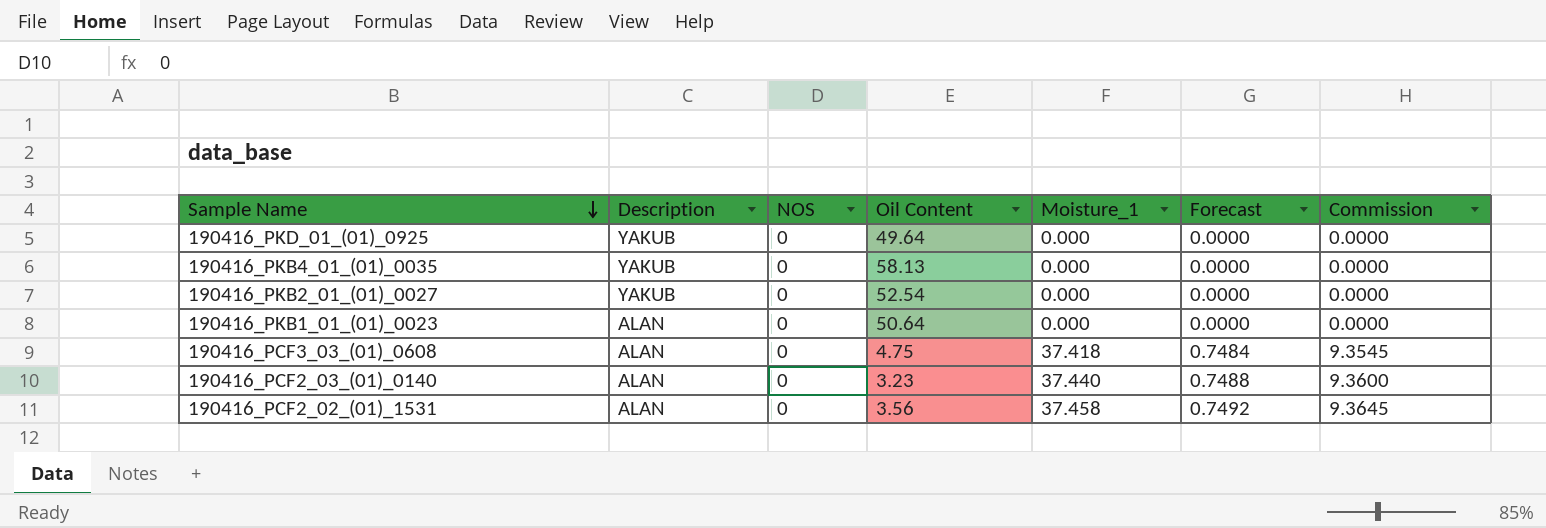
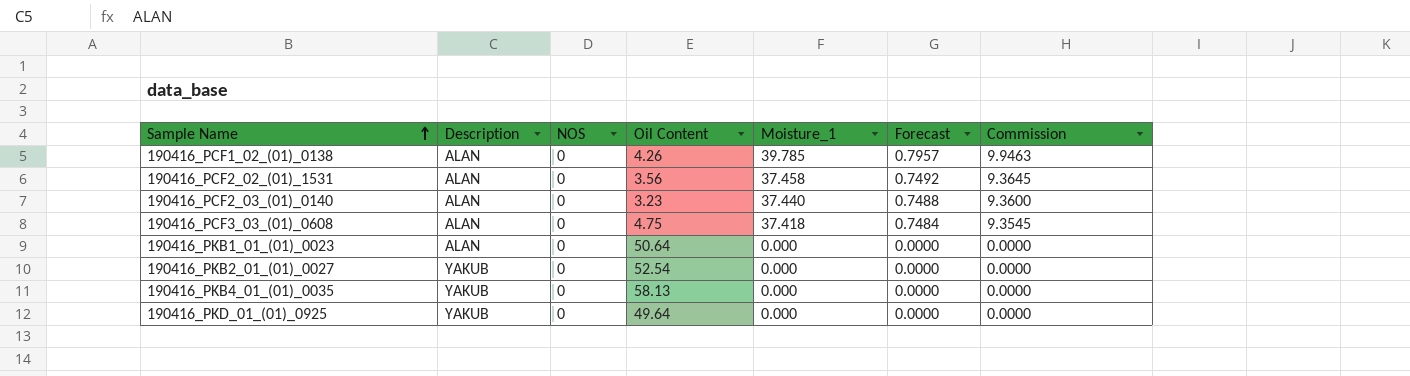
row order: Sample Name descending -> Sample Name ascending
row 190416_PCF1_02_(01)_0138: none -> ALAN | 0 | 4.26 | 39.785 | 0.7957 | 9.9463

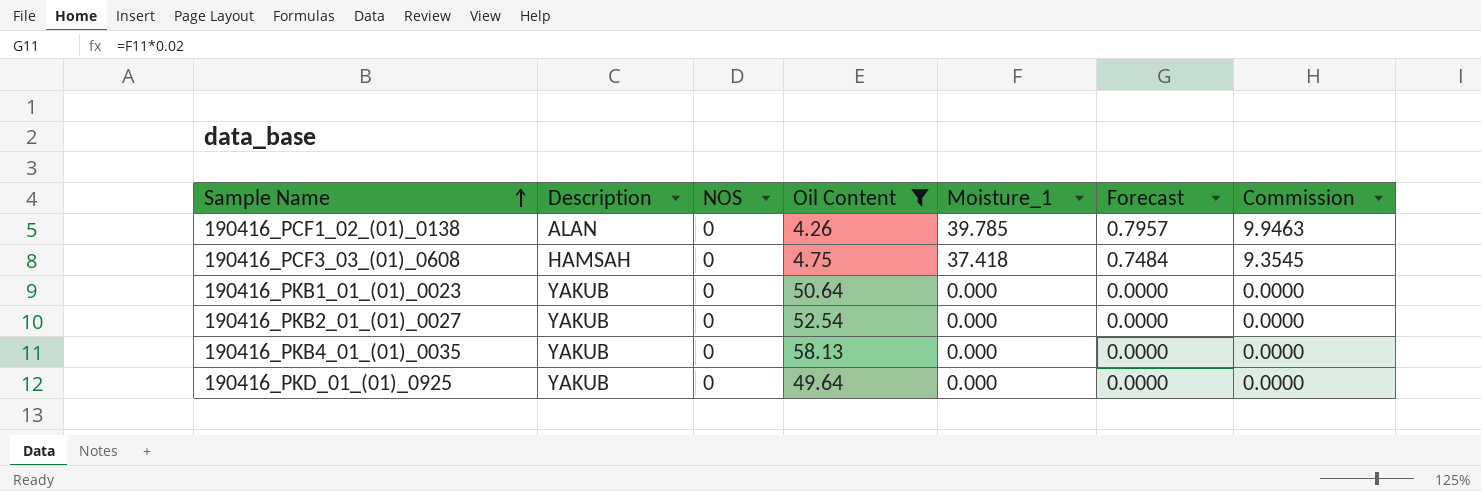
filter: none -> Oil Content >= 4.26
190416_PCF3_03_(01)_0608 | Description: ALAN -> HAMSAH
190416_PKB1_01_(01)_0023 | Description: ALAN -> YAKUB

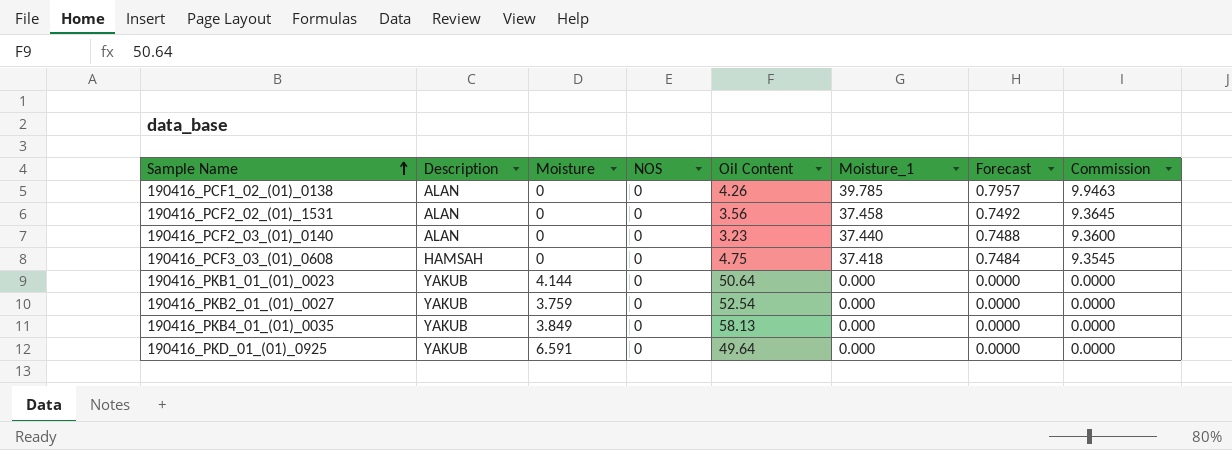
filter: Oil Content >= 4.26 -> none
column Moisture | position: none -> 3

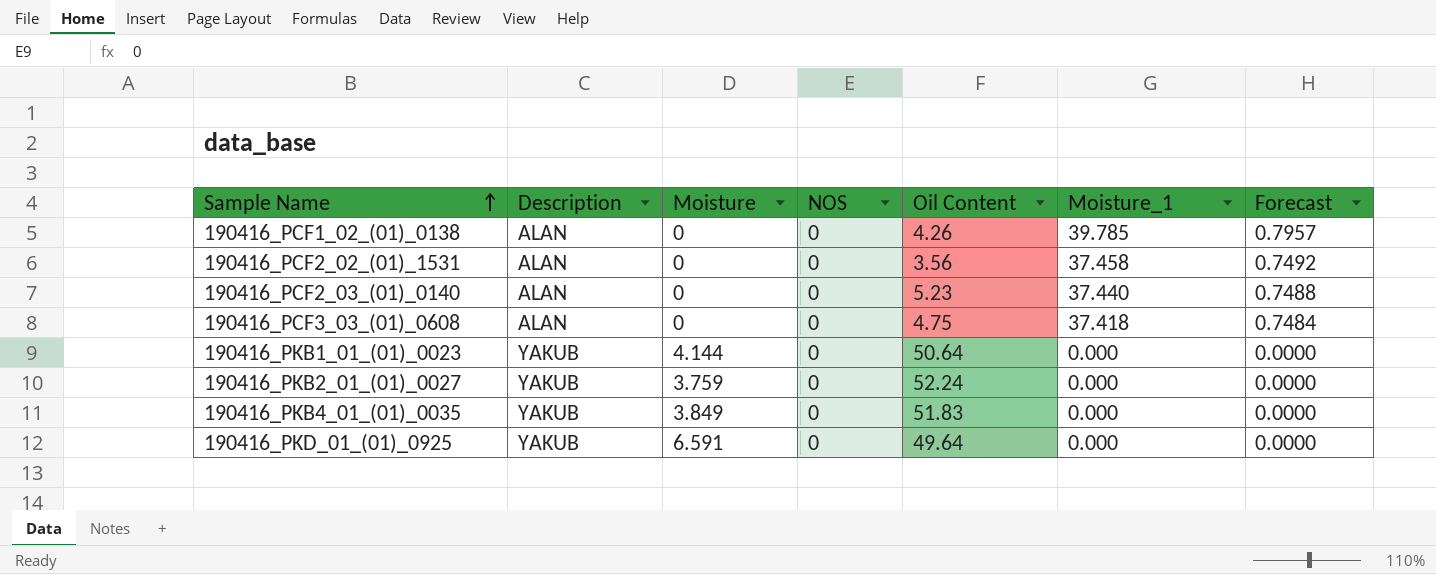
column Commission | formula: [Moisture_1] * 0.25 -> none
190416_PCF2_03_(01)_0140 | Oil Content: 3.23 -> 5.23
190416_PCF3_03_(01)_0608 | Description: HAMSAH -> ALAN
190416_PKB2_01_(01)_0027 | Oil Content: 52.54 -> 52.24
190416_PKB4_01_(01)_0035 | Oil Content: 58.13 -> 51.83

